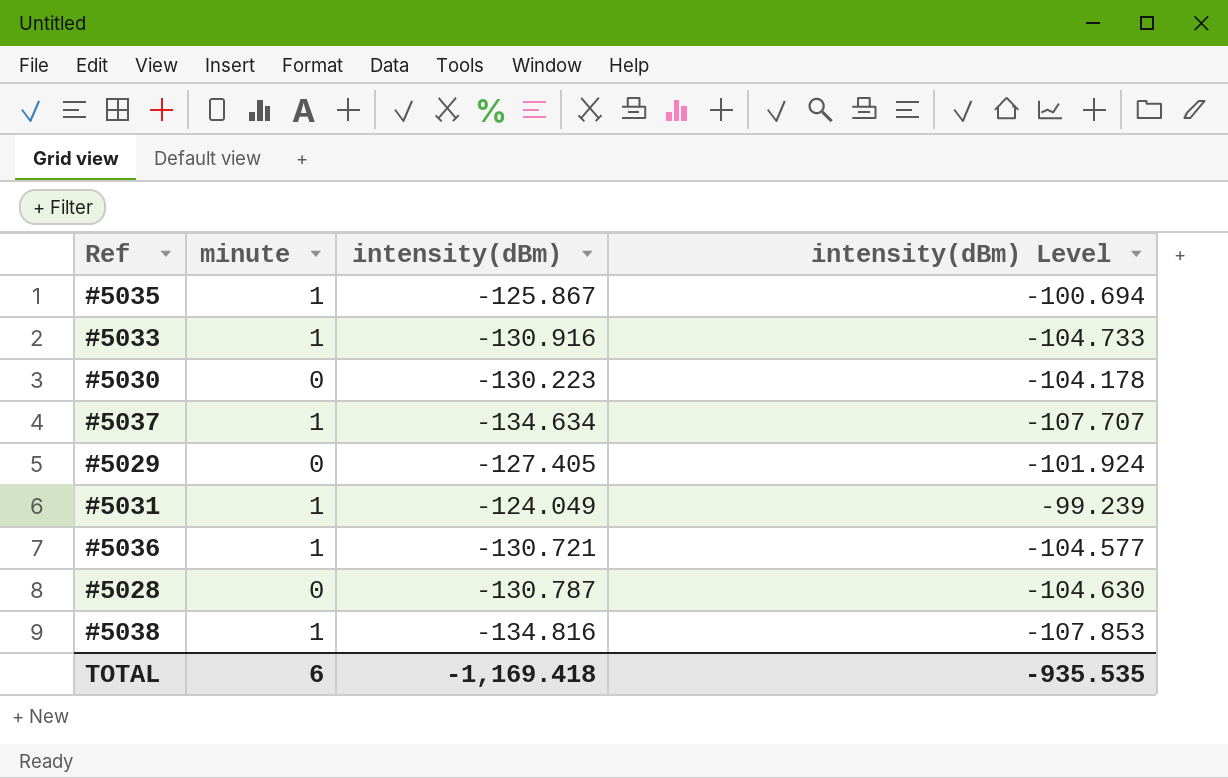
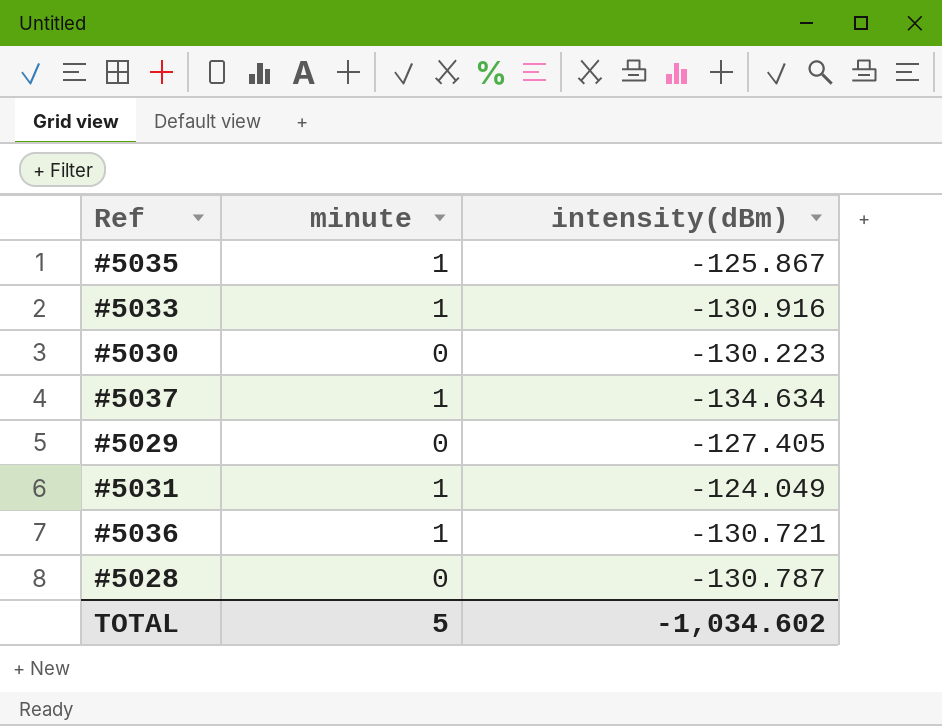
column intensity(dBm) Level | formula: [intensity(dBm)] * 0.8 -> none
row #5038: 1 | -134.816 | -107.853 -> none
TOTAL | minute: 6 -> 5
TOTAL | intensity(dBm): -1,169.418 -> -1,034.602

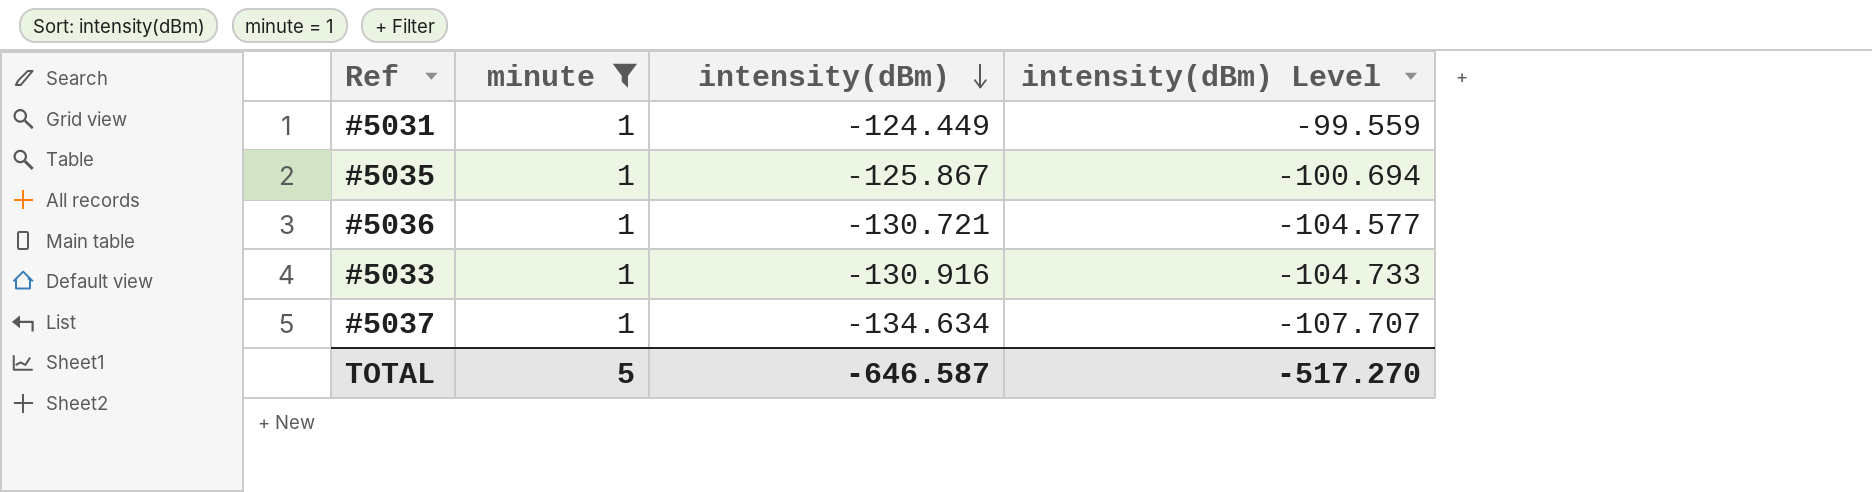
filter: none -> minute = 1
row order: none -> intensity(dBm) descending
column intensity(dBm) Level | formula: none -> [intensity(dBm)] * 0.8
#5031 | intensity(dBm): -124.049 -> -124.449
TOTAL | intensity(dBm): -1,034.602 -> -646.587

